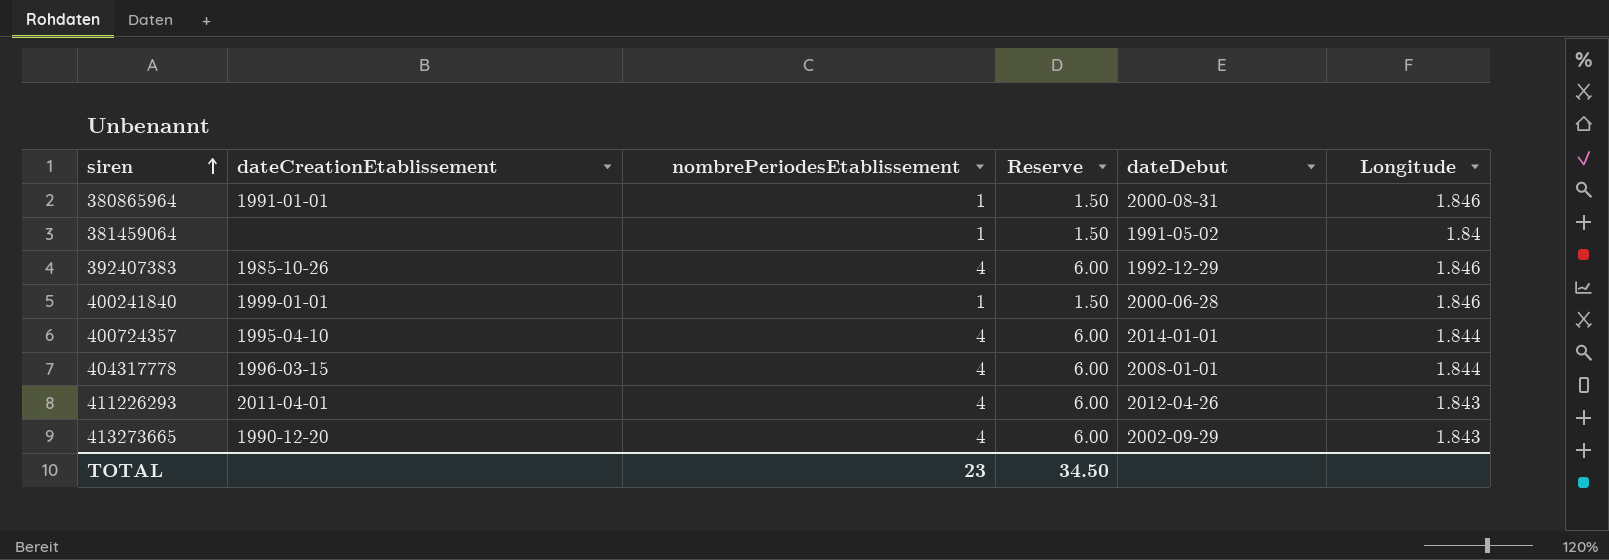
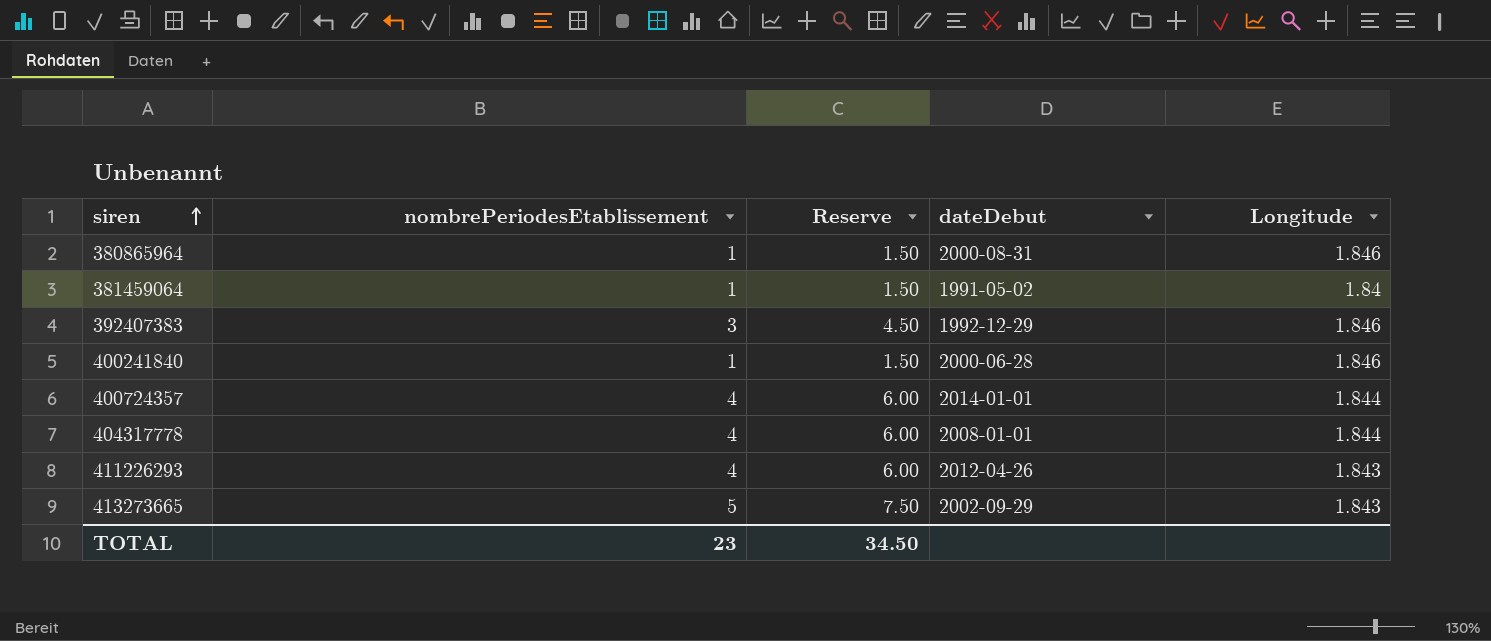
column dateCreationEtablissement | position: 2 -> none
392407383 | nombrePeriodesEtablissement: 4 -> 3
392407383 | Reserve: 6.00 -> 4.50
413273665 | nombrePeriodesEtablissement: 4 -> 5
413273665 | Reserve: 6.00 -> 7.50

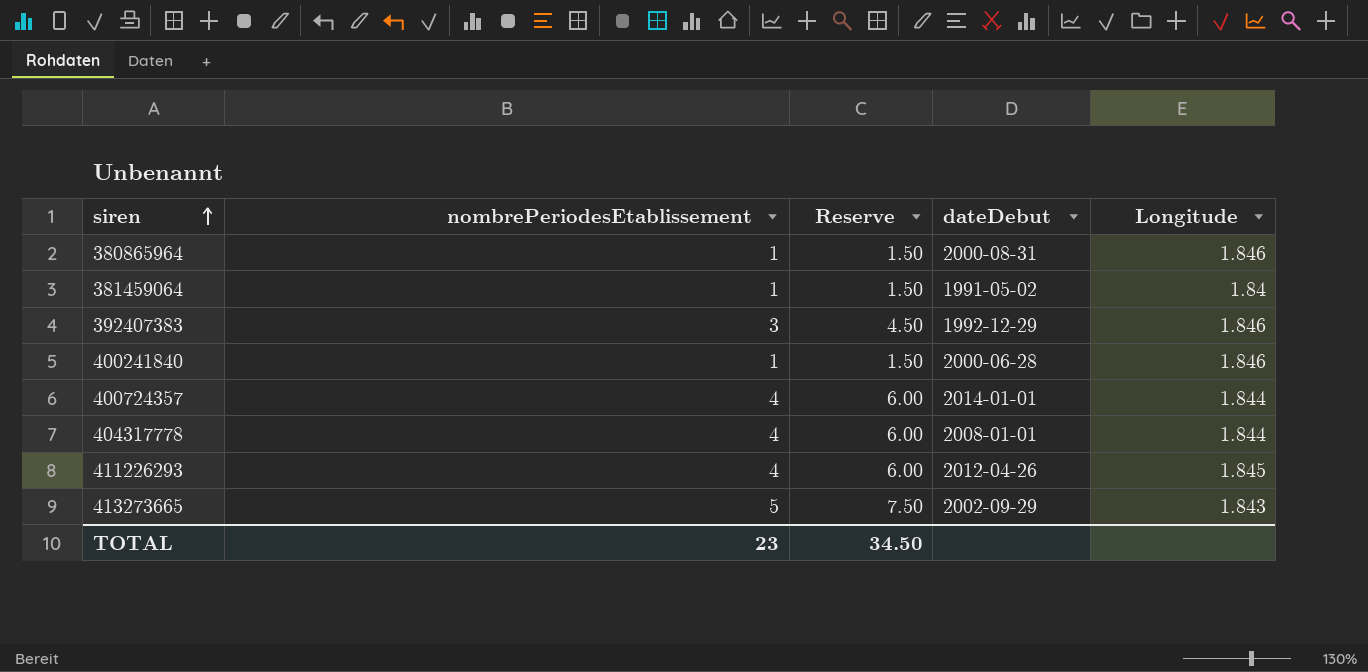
411226293 | Longitude: 1.843 -> 1.845

